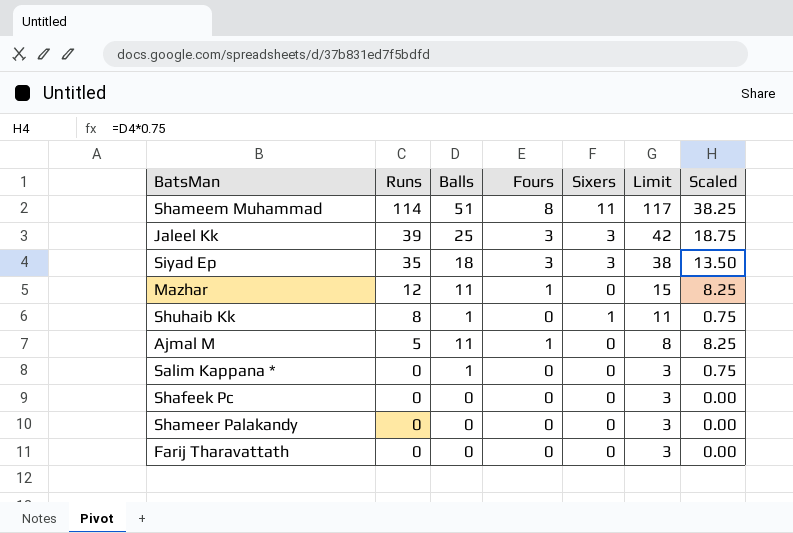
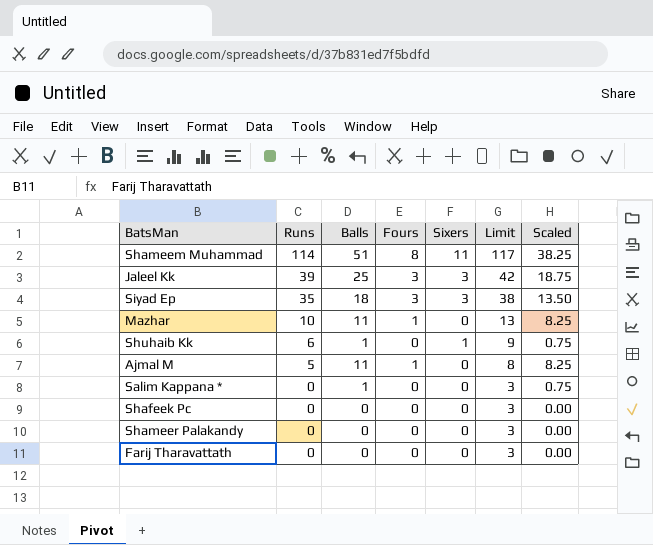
Mazhar | Runs: 12 -> 10
Mazhar | Limit: 15 -> 13
Shuhaib Kk | Runs: 8 -> 6
Shuhaib Kk | Limit: 11 -> 9

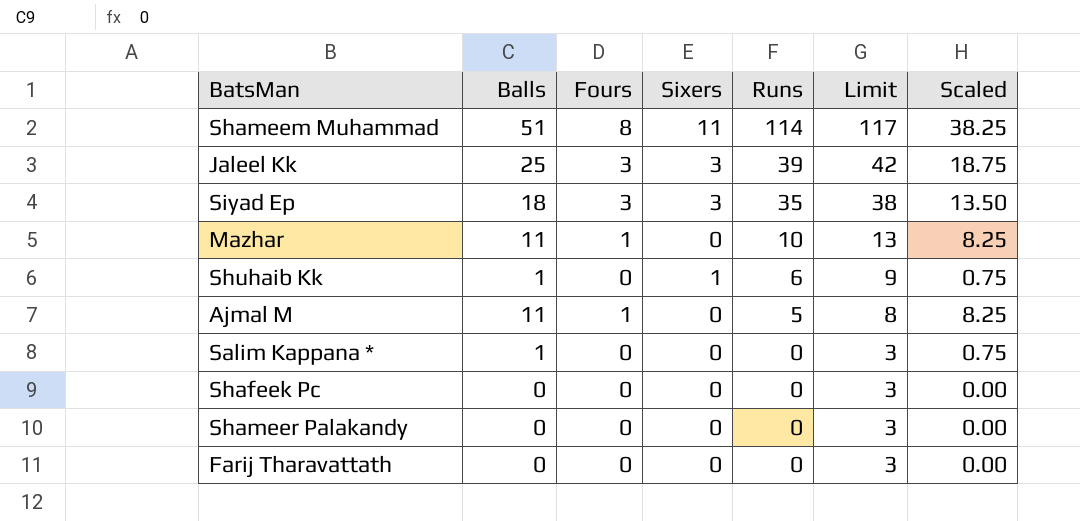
column Runs | position: 2 -> 5

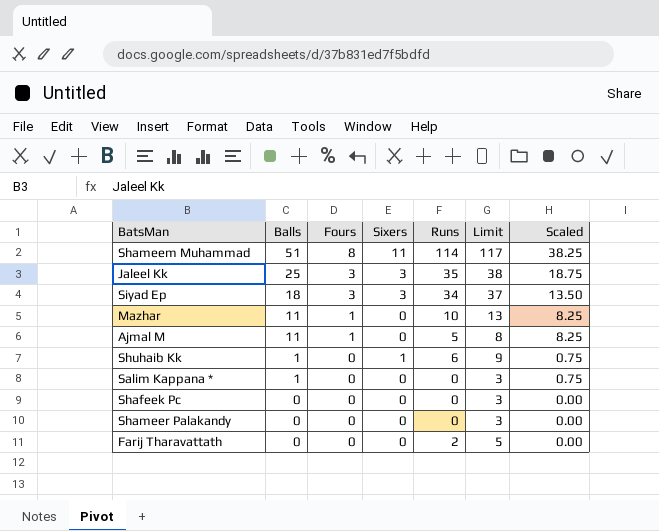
row order: Runs descending -> Balls descending
Jaleel Kk | Runs: 39 -> 35
Jaleel Kk | Limit: 42 -> 38
Siyad Ep | Runs: 35 -> 34
Siyad Ep | Limit: 38 -> 37
Farij Tharavattath | Runs: 0 -> 2
Farij Tharavattath | Limit: 3 -> 5

